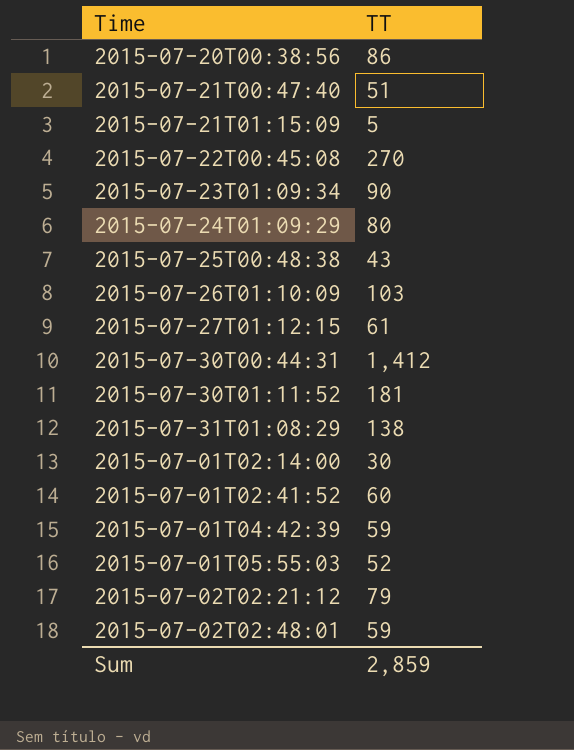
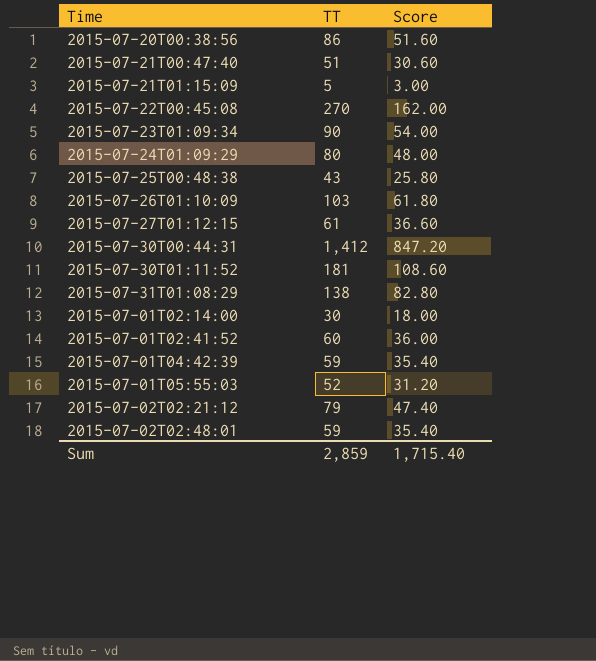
column Score | formula: none -> [TT] * 0.6

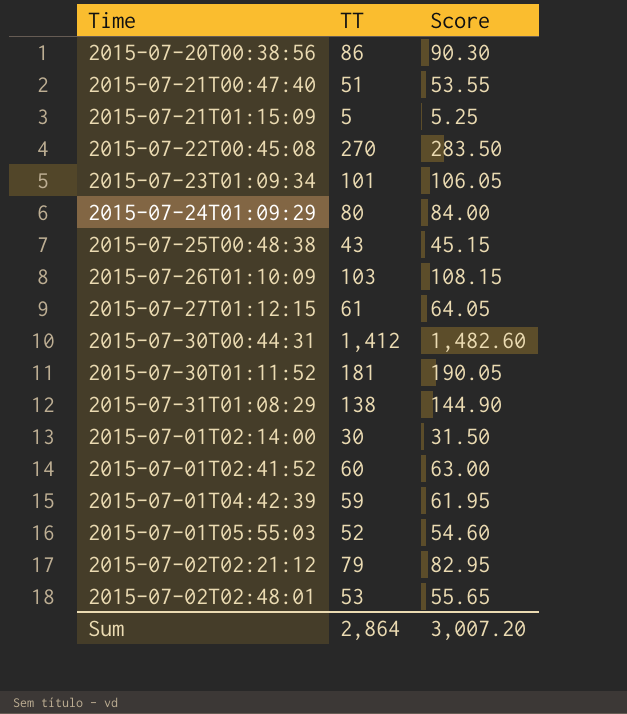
column Score | formula: [TT] * 0.6 -> [TT] * 1.05
2015-07-23T01:09:34 | TT: 90 -> 101
2015-07-02T02:48:01 | TT: 59 -> 53
Sum | TT: 2,859 -> 2,864
Sum | Score: 1,715.40 -> 3,007.20

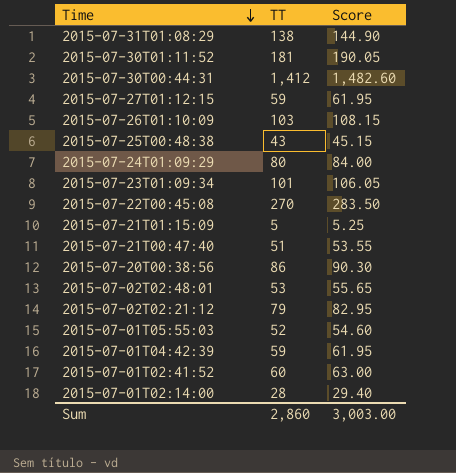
row order: none -> Time descending
2015-07-27T01:12:15 | TT: 61 -> 59
2015-07-27T01:12:15 | Score: 64.05 -> 61.95
2015-07-01T02:14:00 | TT: 30 -> 28
2015-07-01T02:14:00 | Score: 31.50 -> 29.40
Sum | TT: 2,864 -> 2,860
Sum | Score: 3,007.20 -> 3,003.00

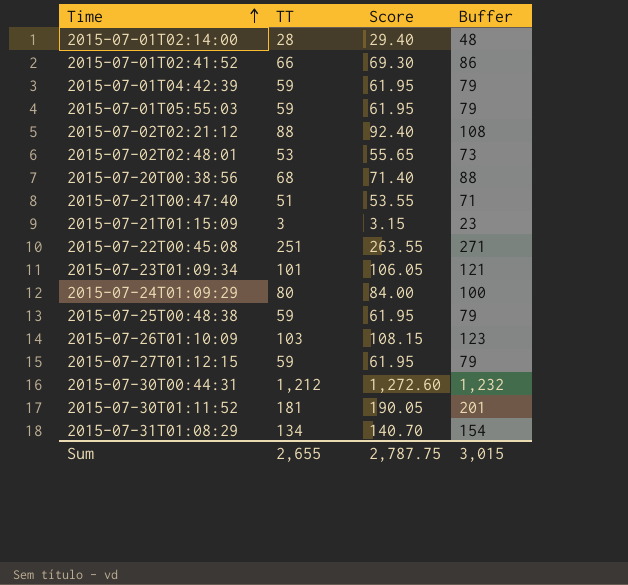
row order: Time descending -> Time ascending
column Buffer | formula: none -> [TT] + 20
2015-07-01T02:41:52 | TT: 60 -> 66
2015-07-01T02:41:52 | Score: 63.00 -> 69.30
2015-07-01T05:55:03 | TT: 52 -> 59
2015-07-01T05:55:03 | Score: 54.60 -> 61.95
2015-07-02T02:21:12 | TT: 79 -> 88
2015-07-02T02:21:12 | Score: 82.95 -> 92.40
2015-07-20T00:38:56 | TT: 86 -> 68
2015-07-20T00:38:56 | Score: 90.30 -> 71.40
2015-07-21T01:15:09 | TT: 5 -> 3
2015-07-21T01:15:09 | Score: 5.25 -> 3.15
2015-07-22T00:45:08 | TT: 270 -> 251
2015-07-22T00:45:08 | Score: 283.50 -> 263.55
2015-07-25T00:48:38 | TT: 43 -> 59
2015-07-25T00:48:38 | Score: 45.15 -> 61.95
2015-07-30T00:44:31 | TT: 1,412 -> 1,212
2015-07-30T00:44:31 | Score: 1,482.60 -> 1,272.60
2015-07-31T01:08:29 | TT: 138 -> 134
2015-07-31T01:08:29 | Score: 144.90 -> 140.70
Sum | TT: 2,860 -> 2,655
Sum | Score: 3,003.00 -> 2,787.75

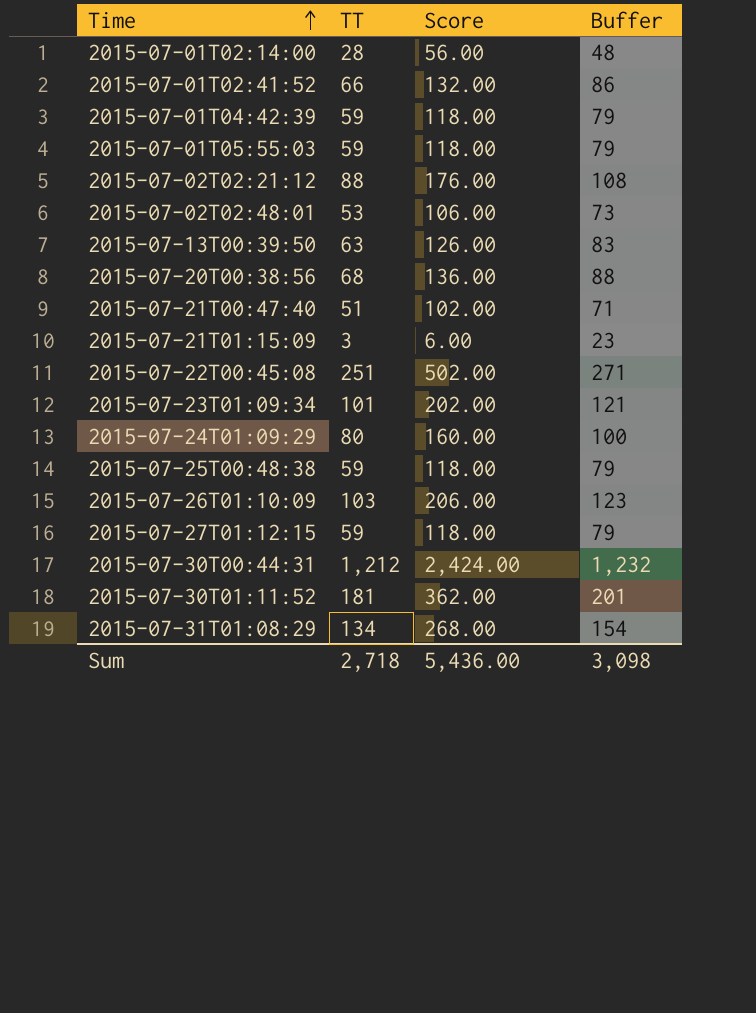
column Score | formula: [TT] * 1.05 -> [TT] * 2
row 2015-07-13T00:39:50: none -> 63 | 126.00 | 83
Sum | TT: 2,655 -> 2,718
Sum | Score: 2,787.75 -> 5,436.00
Sum | Buffer: 3,015 -> 3,098

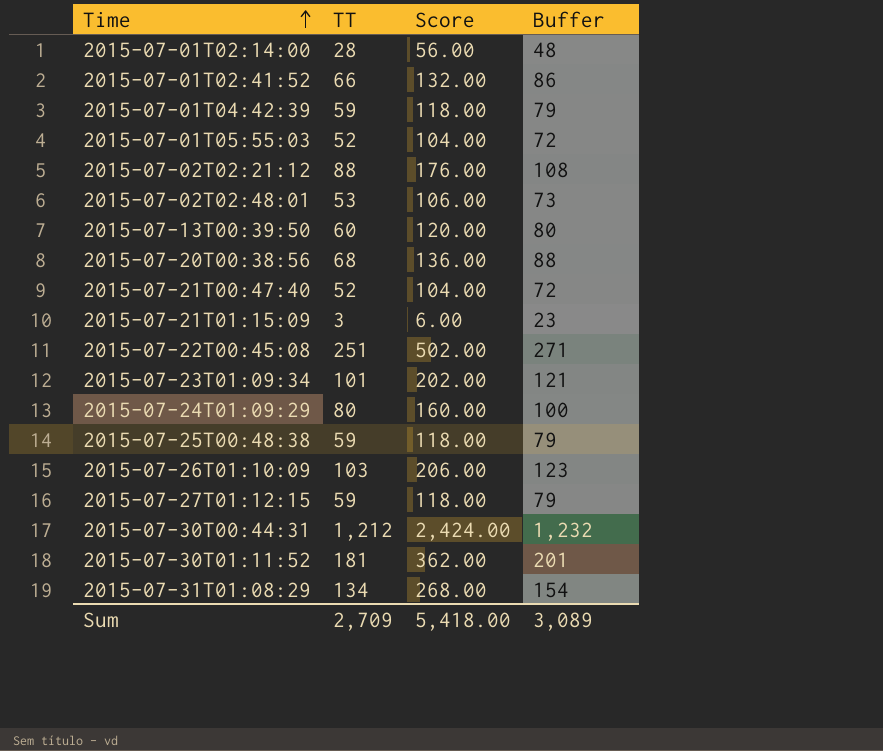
2015-07-01T05:55:03 | TT: 59 -> 52
2015-07-01T05:55:03 | Score: 118.00 -> 104.00
2015-07-01T05:55:03 | Buffer: 79 -> 72
2015-07-13T00:39:50 | TT: 63 -> 60
2015-07-13T00:39:50 | Score: 126.00 -> 120.00
2015-07-13T00:39:50 | Buffer: 83 -> 80
2015-07-21T00:47:40 | TT: 51 -> 52
2015-07-21T00:47:40 | Score: 102.00 -> 104.00
2015-07-21T00:47:40 | Buffer: 71 -> 72
Sum | TT: 2,718 -> 2,709
Sum | Score: 5,436.00 -> 5,418.00
Sum | Buffer: 3,098 -> 3,089

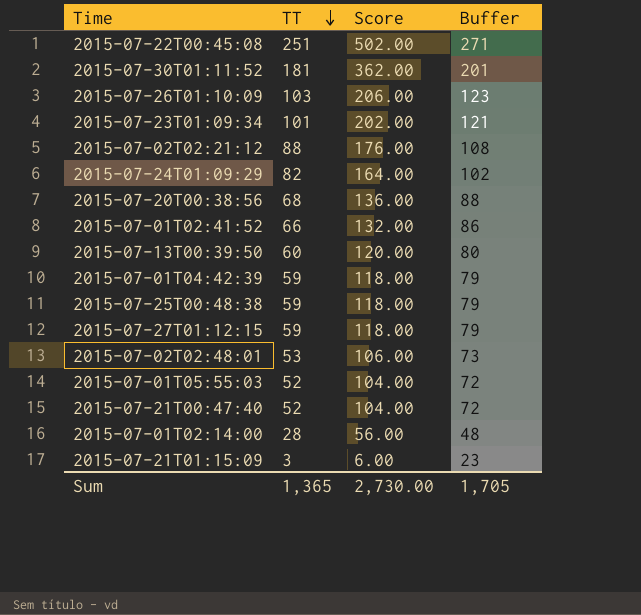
row order: Time ascending -> TT descending
row 2015-07-30T00:44:31: 1,212 | 2,424.00 | 1,232 -> none
row 2015-07-31T01:08:29: 134 | 268.00 | 154 -> none
2015-07-24T01:09:29 | TT: 80 -> 82
2015-07-24T01:09:29 | Score: 160.00 -> 164.00
2015-07-24T01:09:29 | Buffer: 100 -> 102
Sum | TT: 2,709 -> 1,365
Sum | Score: 5,418.00 -> 2,730.00
Sum | Buffer: 3,089 -> 1,705

